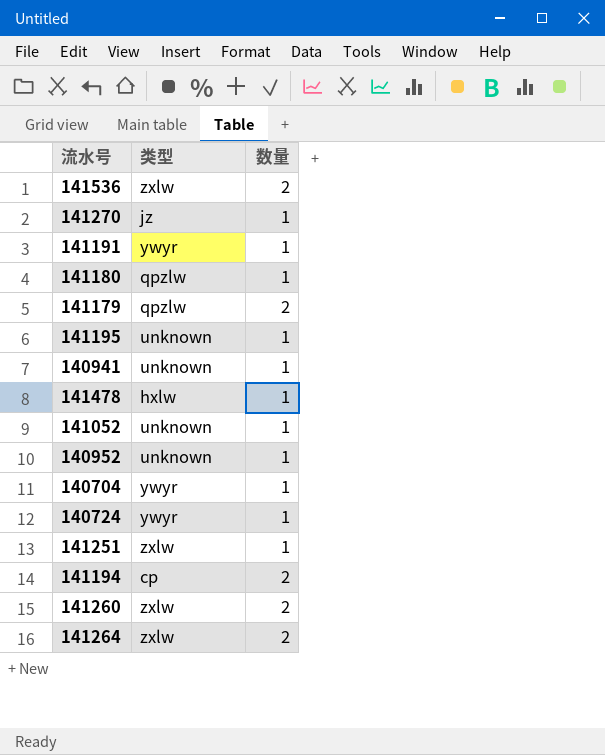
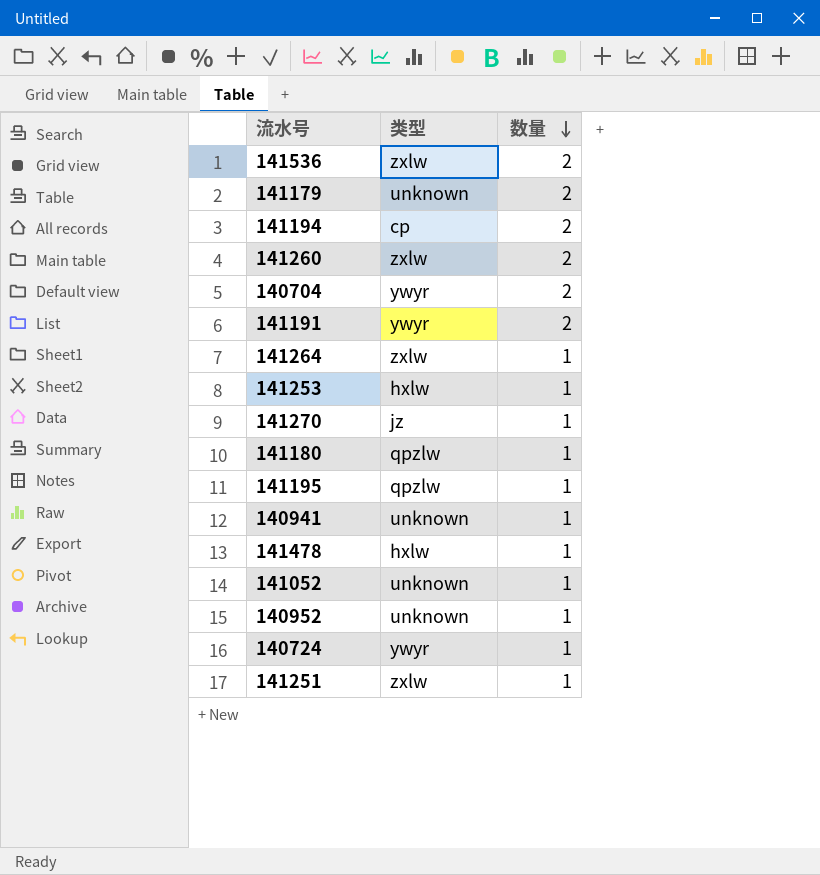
row order: none -> 数量 descending
141179 | 类型: qpzlw -> unknown
140704 | 数量: 1 -> 2
141191 | 数量: 1 -> 2
141264 | 数量: 2 -> 1
row 141253: none -> hxlw | 1
141195 | 类型: unknown -> qpzlw

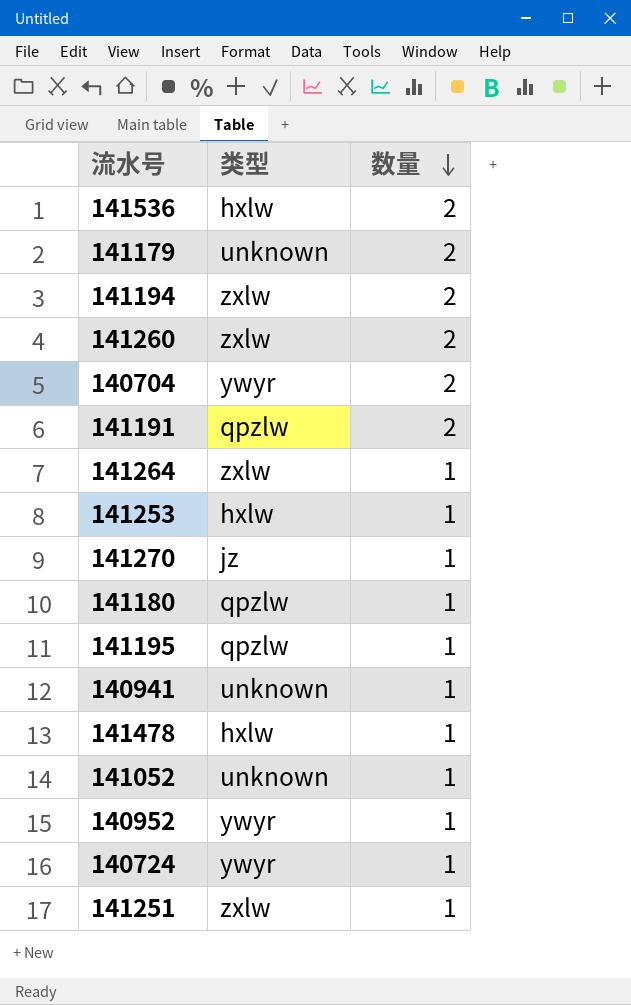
141536 | 类型: zxlw -> hxlw
141194 | 类型: cp -> zxlw
141191 | 类型: ywyr -> qpzlw
140952 | 类型: unknown -> ywyr

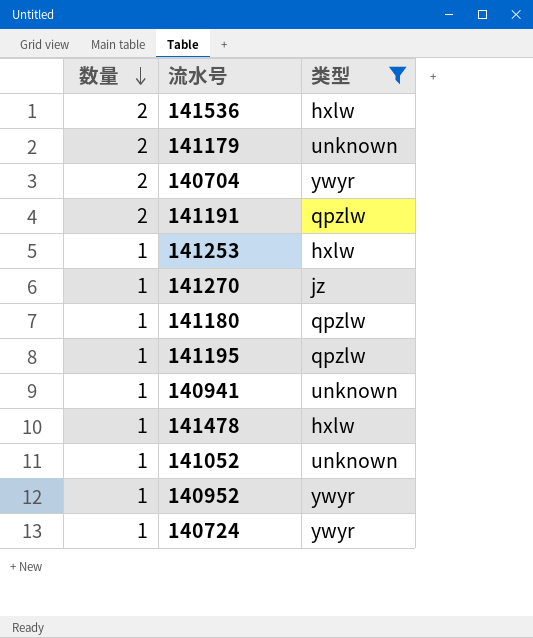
filter: none -> 类型 != zxlw
column 数量 | position: 3 -> 1

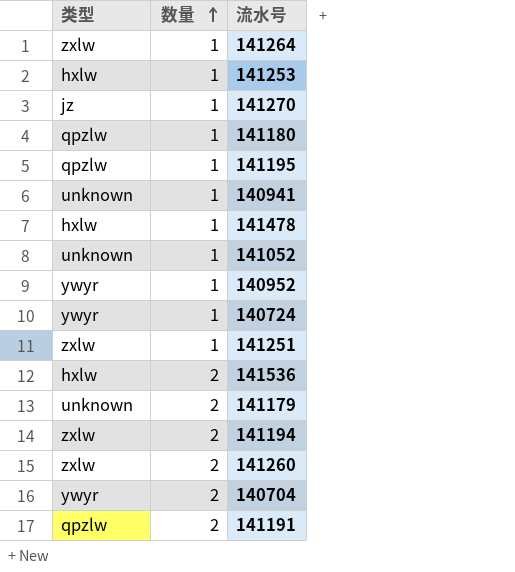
filter: 类型 != zxlw -> none
row order: 数量 descending -> 数量 ascending
column 类型 | position: 3 -> 1

